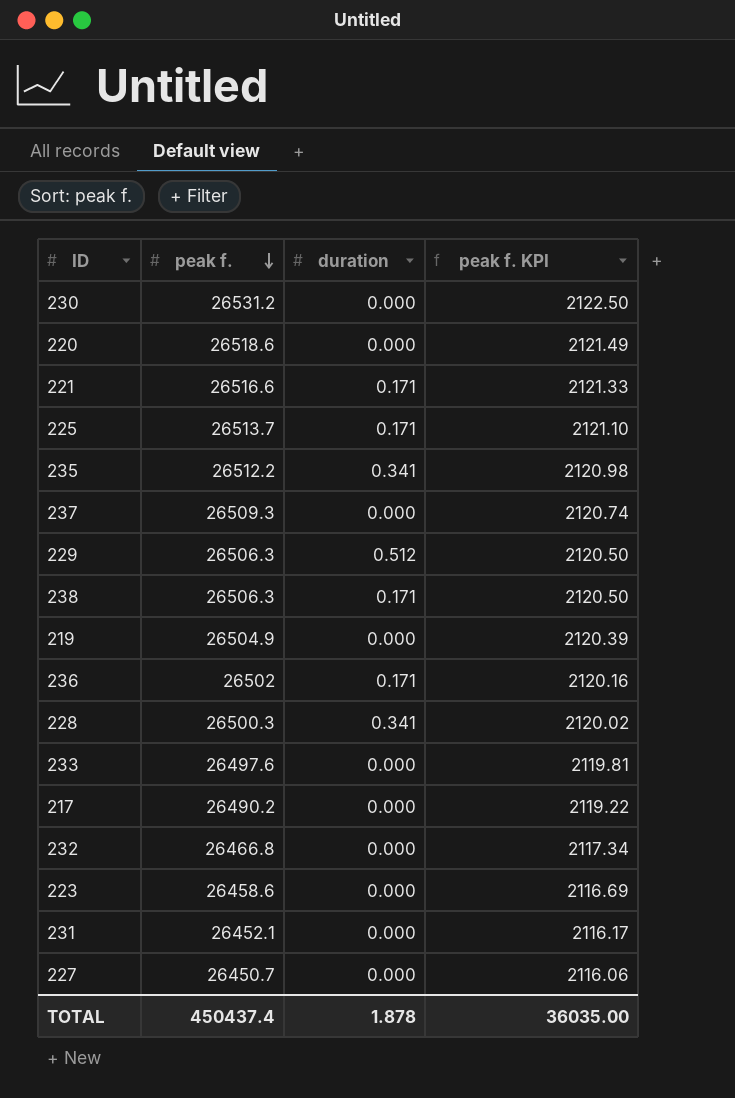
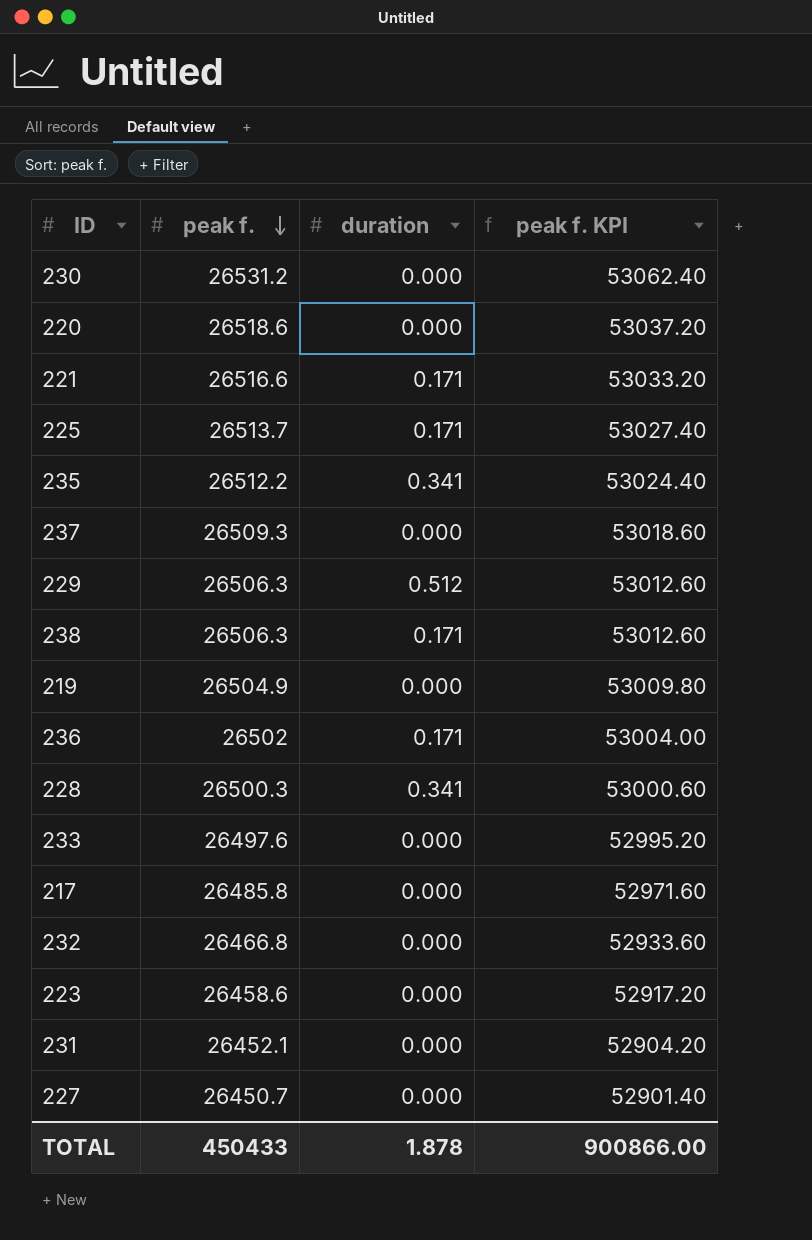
column peak f. KPI | formula: [peak f.] * 0.08 -> [peak f.] * 2
217 | peak f.: 26490.2 -> 26485.8
TOTAL | peak f.: 450437.4 -> 450433
TOTAL | peak f. KPI: 36035.00 -> 900866.00

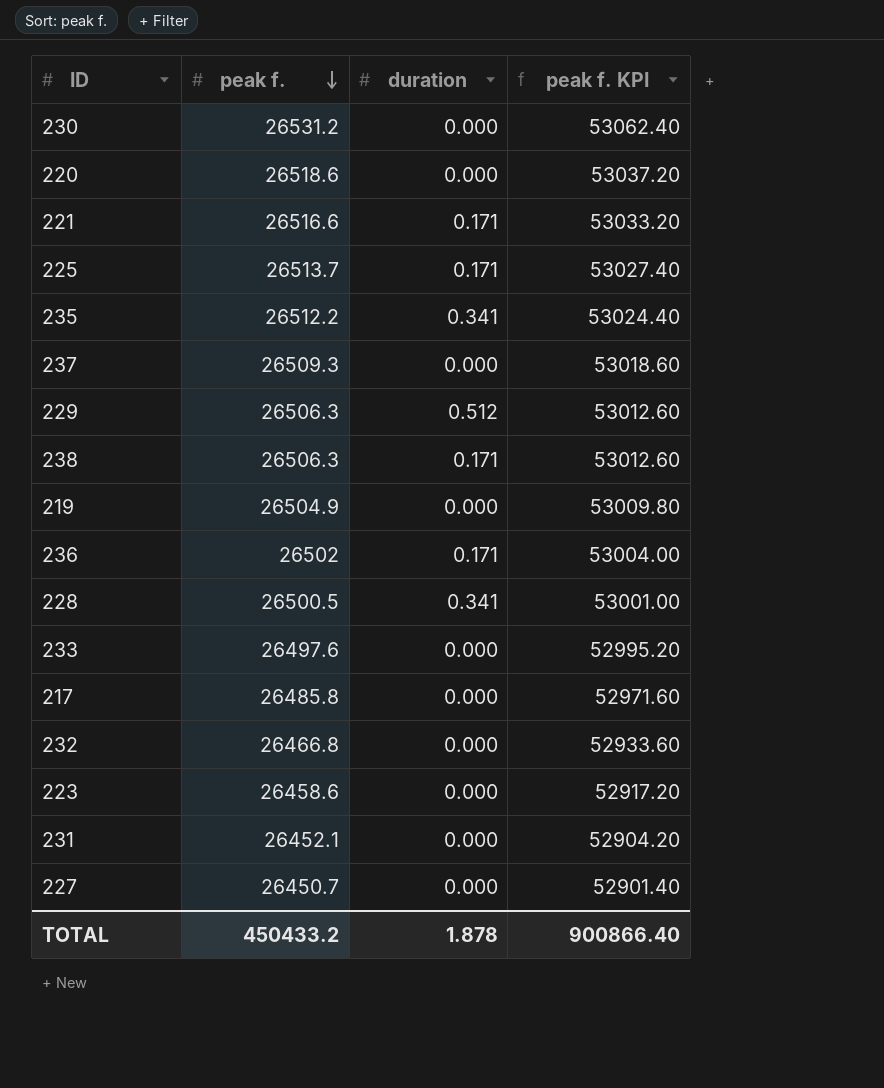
228 | peak f.: 26500.3 -> 26500.5
228 | peak f. KPI: 53000.60 -> 53001.00
TOTAL | peak f.: 450433 -> 450433.2
TOTAL | peak f. KPI: 900866.00 -> 900866.40

